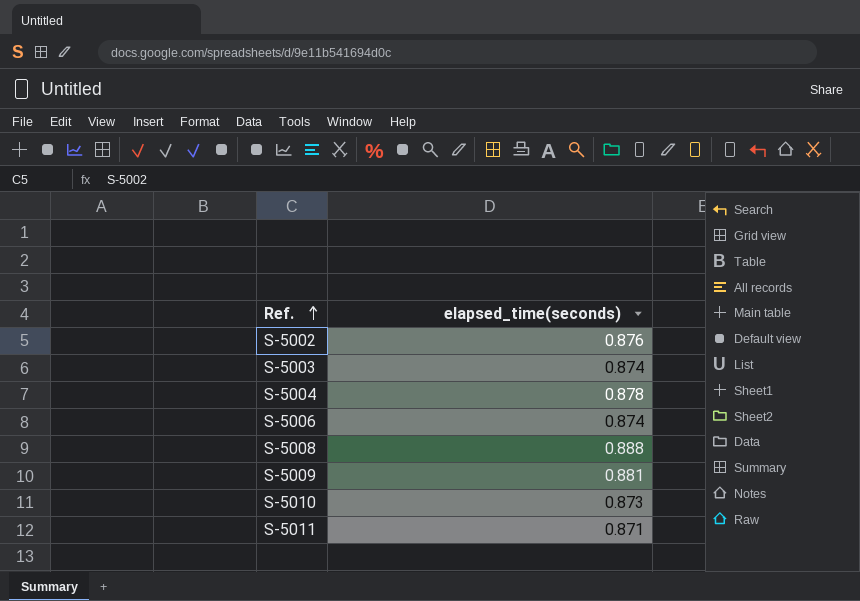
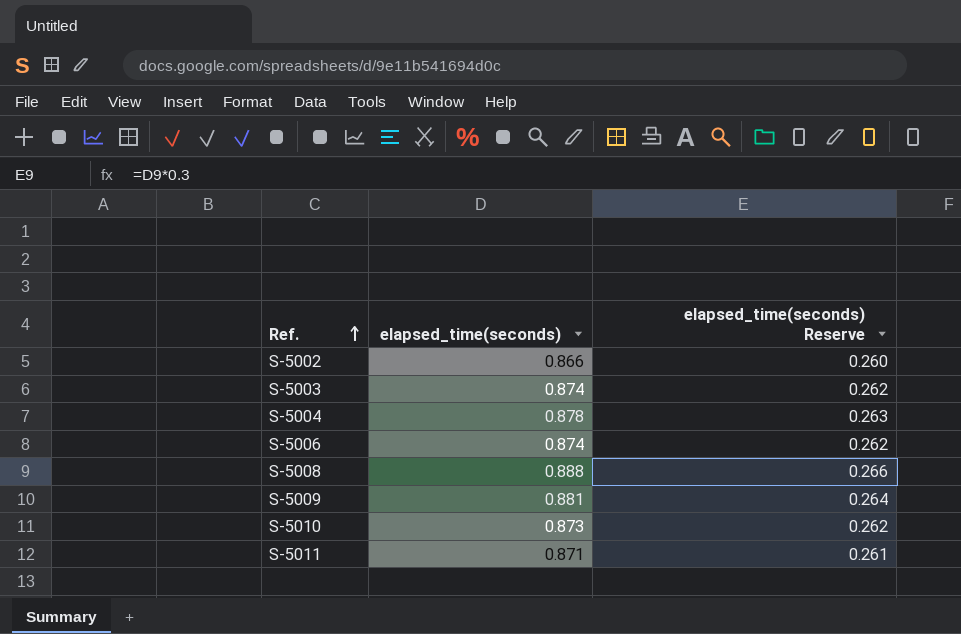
column elapsed_time(seconds) Reserve | formula: none -> [elapsed_time(seconds)] * 0.3
S-5002 | elapsed_time(seconds): 0.876 -> 0.866

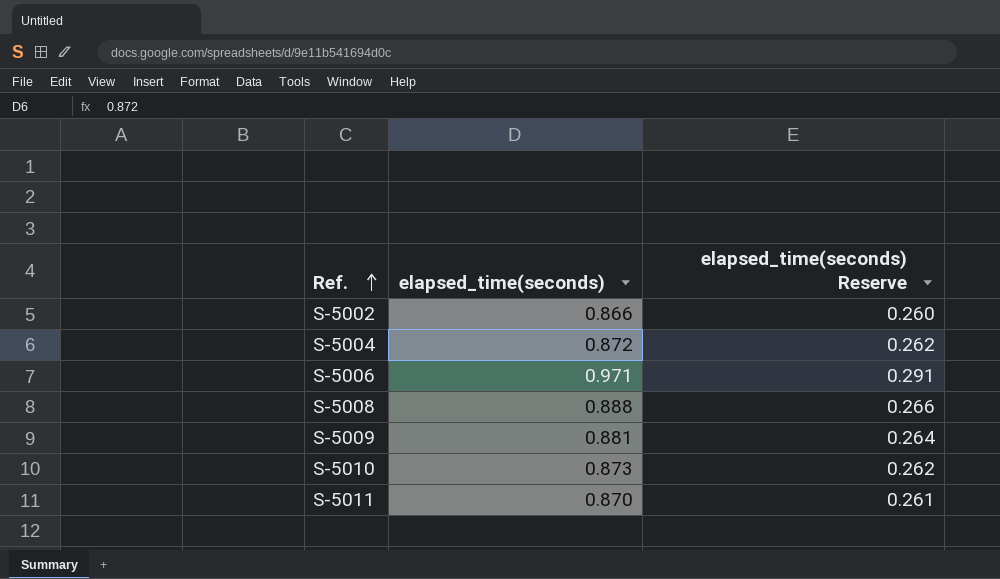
row S-5003: 0.874 | 0.262 -> none
S-5004 | elapsed_time(seconds): 0.878 -> 0.872
S-5004 | elapsed_time(seconds) Reserve: 0.263 -> 0.262
S-5006 | elapsed_time(seconds): 0.874 -> 0.971
S-5006 | elapsed_time(seconds) Reserve: 0.262 -> 0.291
S-5011 | elapsed_time(seconds): 0.871 -> 0.870

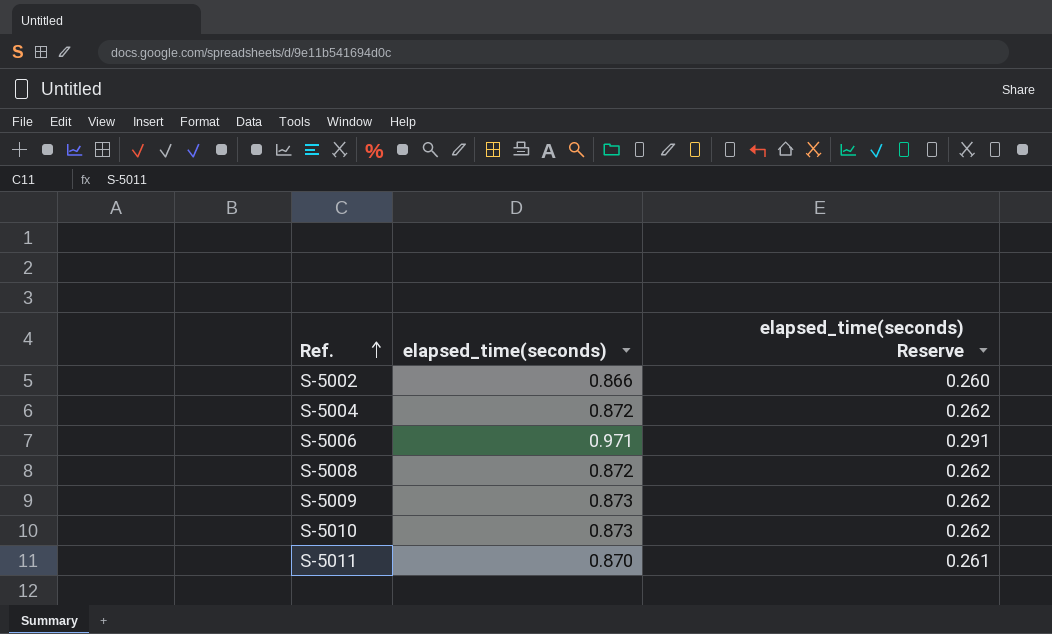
S-5008 | elapsed_time(seconds): 0.888 -> 0.872
S-5008 | elapsed_time(seconds) Reserve: 0.266 -> 0.262
S-5009 | elapsed_time(seconds): 0.881 -> 0.873
S-5009 | elapsed_time(seconds) Reserve: 0.264 -> 0.262

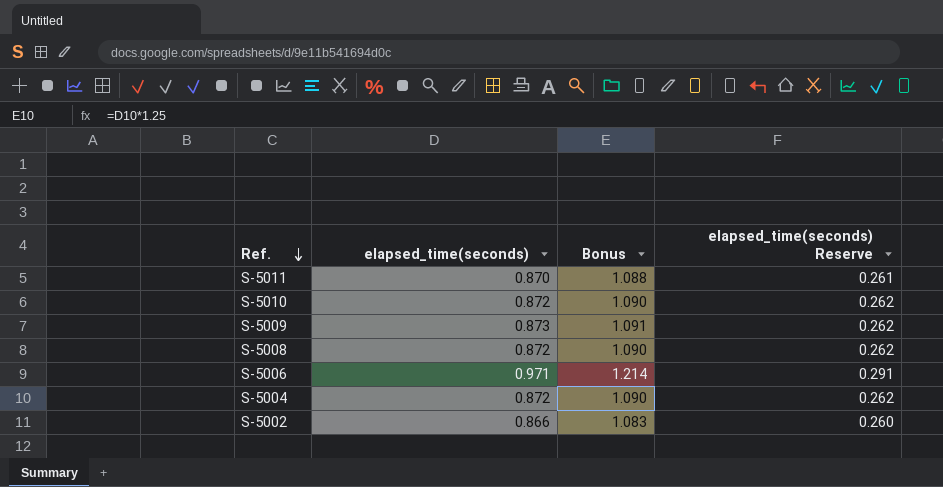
row order: Ref. ascending -> Ref. descending
column Bonus | formula: none -> [elapsed_time(seconds)] * 1.25
S-5010 | elapsed_time(seconds): 0.873 -> 0.872

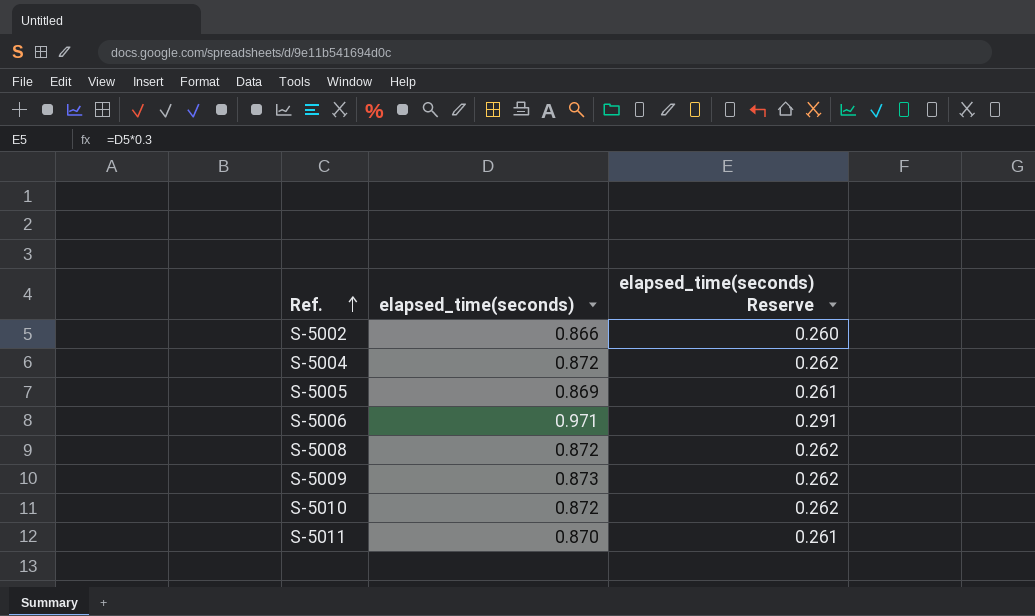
row order: Ref. descending -> Ref. ascending
column Bonus | formula: [elapsed_time(seconds)] * 1.25 -> none
row S-5005: none -> 0.869 | 0.261

